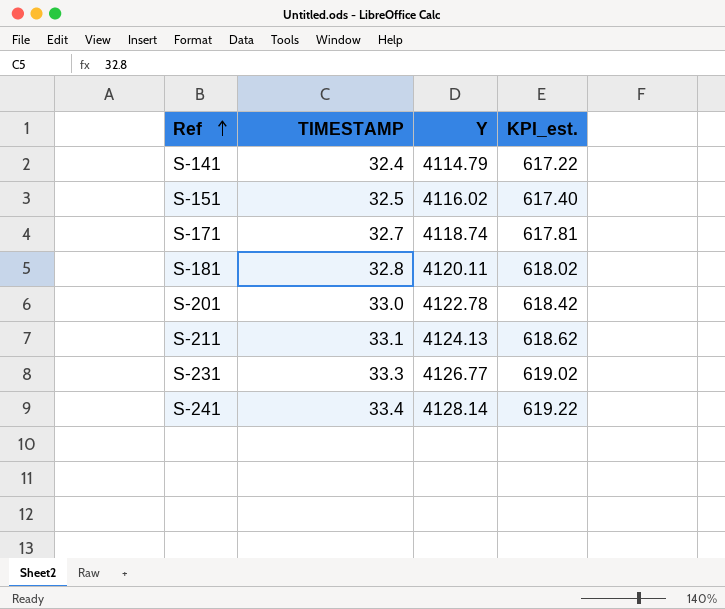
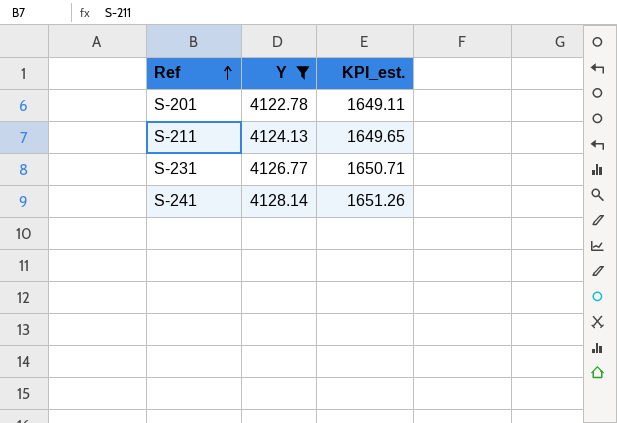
filter: none -> Y >= 4122.78
column TIMESTAMP | position: 2 -> none
column KPI_est. | formula: [Y] * 0.15 -> [Y] * 0.4

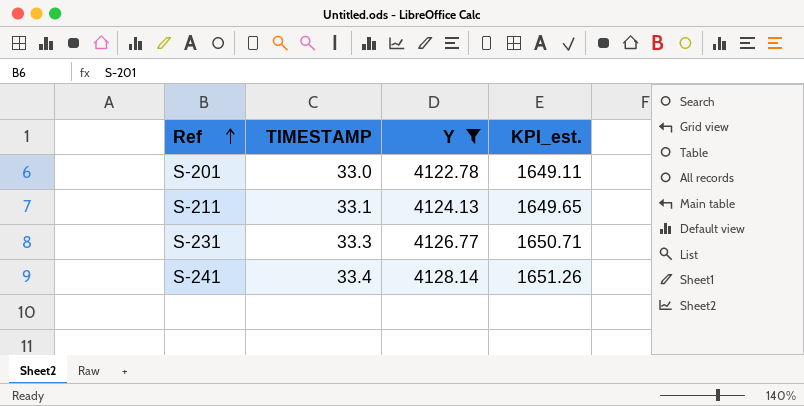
column TIMESTAMP | position: none -> 2

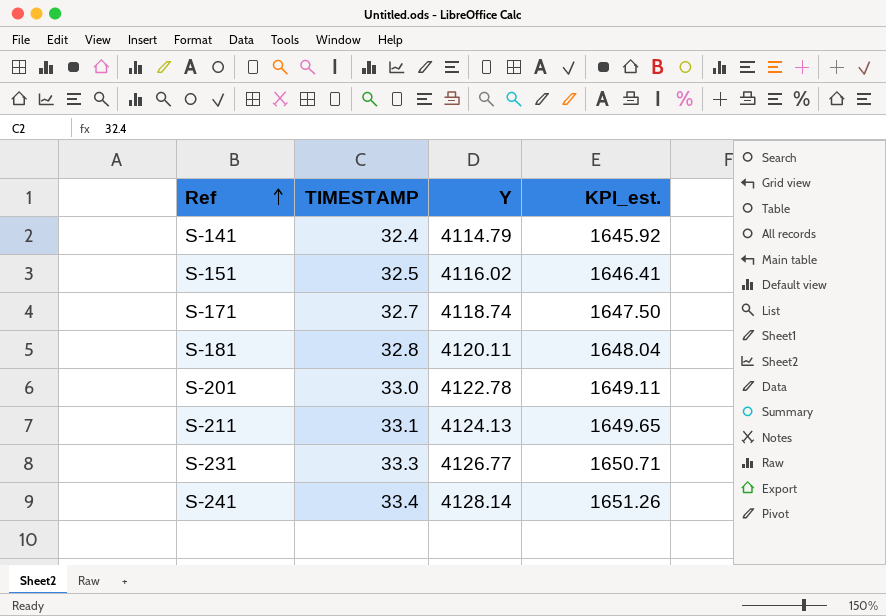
filter: Y >= 4122.78 -> none

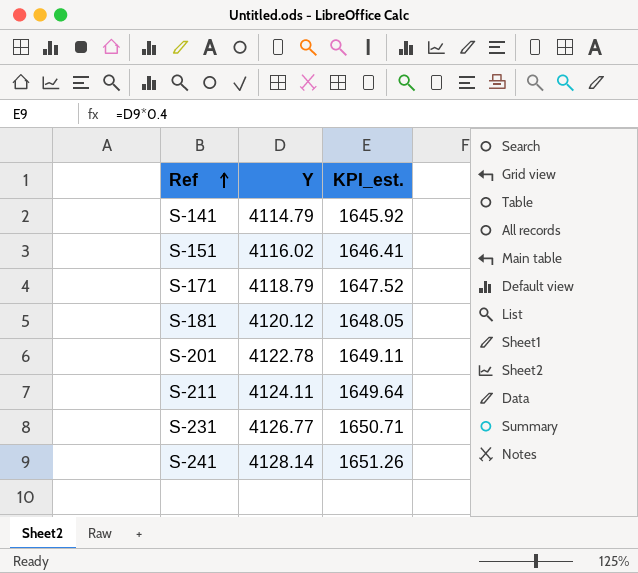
column TIMESTAMP | position: 2 -> none
S-171 | Y: 4118.74 -> 4118.79
S-171 | KPI_est.: 1647.50 -> 1647.52
S-181 | Y: 4120.11 -> 4120.12
S-181 | KPI_est.: 1648.04 -> 1648.05
S-211 | Y: 4124.13 -> 4124.11
S-211 | KPI_est.: 1649.65 -> 1649.64

